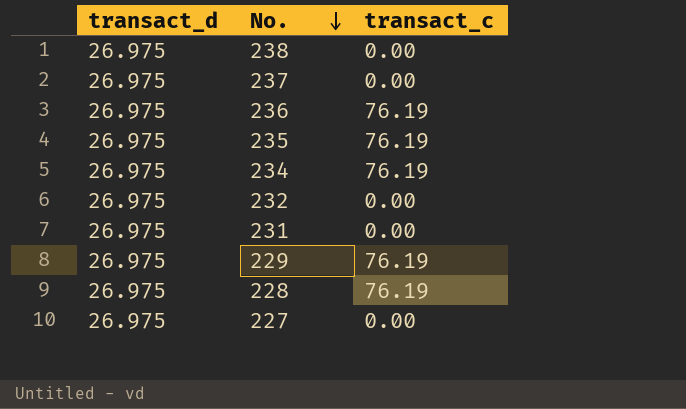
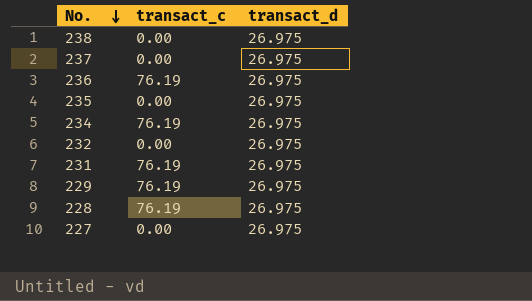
column transact_d | position: 1 -> 3
235 | transact_c: 76.19 -> 0.00
231 | transact_c: 0.00 -> 76.19

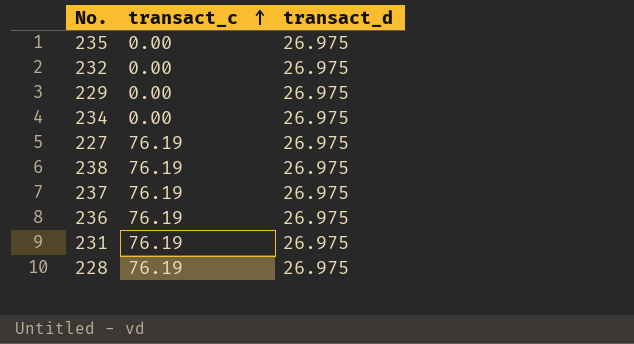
row order: No. descending -> transact_c ascending
229 | transact_c: 76.19 -> 0.00
234 | transact_c: 76.19 -> 0.00
227 | transact_c: 0.00 -> 76.19
238 | transact_c: 0.00 -> 76.19
237 | transact_c: 0.00 -> 76.19

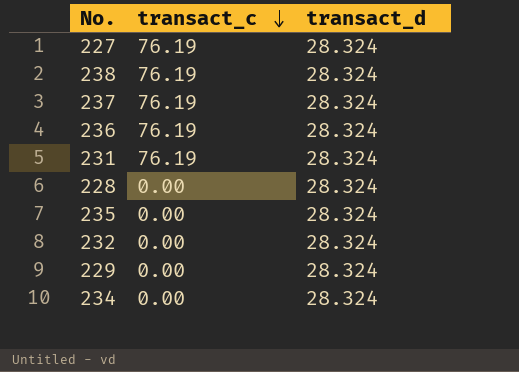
row order: transact_c ascending -> transact_c descending
227 | transact_d: 26.975 -> 28.324
238 | transact_d: 26.975 -> 28.324
237 | transact_d: 26.975 -> 28.324
236 | transact_d: 26.975 -> 28.324
231 | transact_d: 26.975 -> 28.324
228 | transact_c: 76.19 -> 0.00
228 | transact_d: 26.975 -> 28.324
235 | transact_d: 26.975 -> 28.324
232 | transact_d: 26.975 -> 28.324
229 | transact_d: 26.975 -> 28.324
234 | transact_d: 26.975 -> 28.324

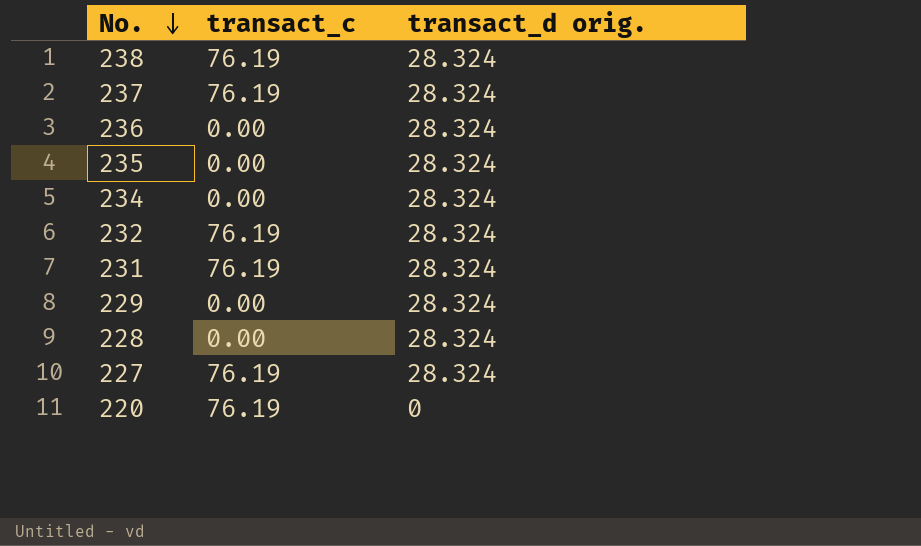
row order: transact_c descending -> No. descending
column name: transact_d -> transact_d orig.
236 | transact_c: 76.19 -> 0.00
232 | transact_c: 0.00 -> 76.19
row 220: none -> 76.19 | 0

